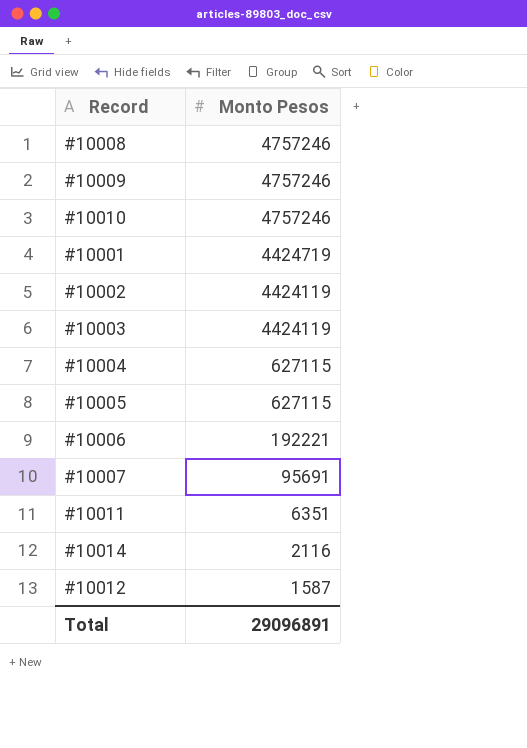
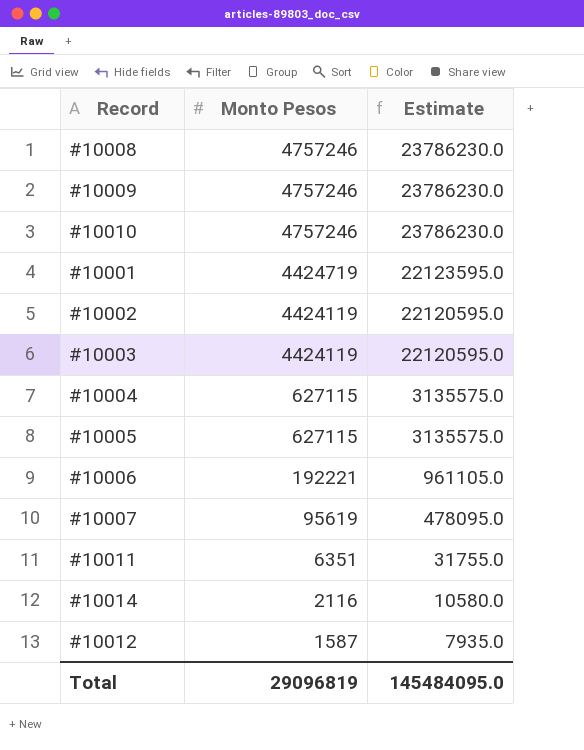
column Estimate | formula: none -> [Monto Pesos] * 5
#10007 | Monto Pesos: 95691 -> 95619
Total | Monto Pesos: 29096891 -> 29096819

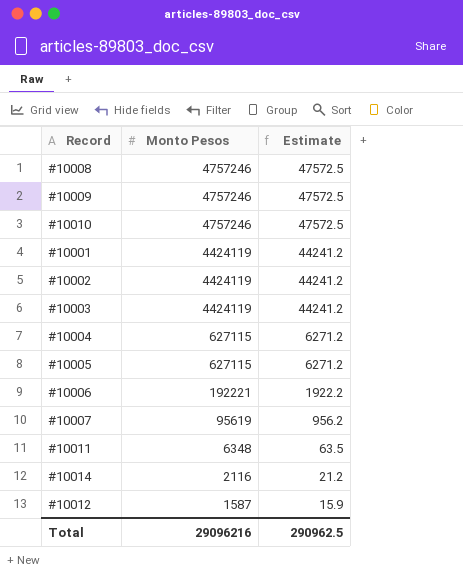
column Estimate | formula: [Monto Pesos] * 5 -> [Monto Pesos] * 0.01
#10001 | Monto Pesos: 4424719 -> 4424119
#10011 | Monto Pesos: 6351 -> 6348
Total | Monto Pesos: 29096819 -> 29096216
Total | Estimate: 145484095.0 -> 290962.5

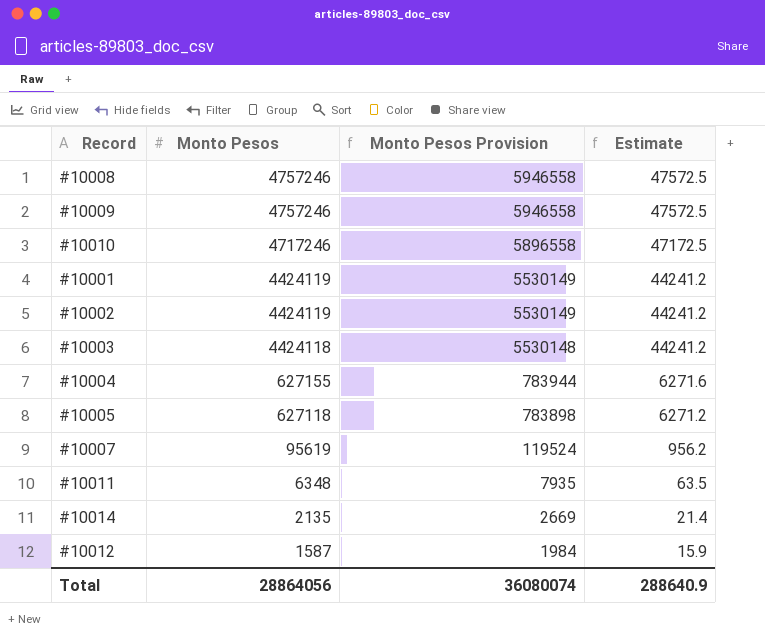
column Monto Pesos Provision | formula: none -> [Monto Pesos] * 1.25
row #10006: 192221 | 1922.2 -> none
#10010 | Monto Pesos: 4757246 -> 4717246
#10010 | Estimate: 47572.5 -> 47172.5
#10003 | Monto Pesos: 4424119 -> 4424118
#10004 | Monto Pesos: 627115 -> 627155
#10004 | Estimate: 6271.2 -> 6271.6
#10005 | Monto Pesos: 627115 -> 627118
#10014 | Monto Pesos: 2116 -> 2135
#10014 | Estimate: 21.2 -> 21.4
Total | Monto Pesos: 29096216 -> 28864056
Total | Estimate: 290962.5 -> 288640.9

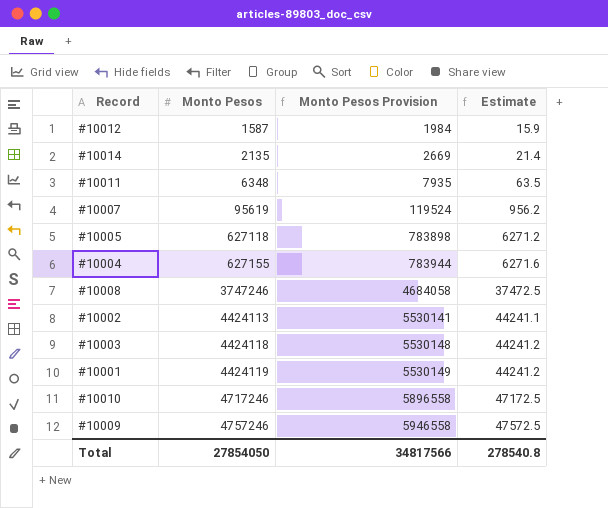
row order: Monto Pesos descending -> Monto Pesos ascending
#10008 | Monto Pesos: 4757246 -> 3747246
#10008 | Monto Pesos Provision: 5946558 -> 4684058
#10008 | Estimate: 47572.5 -> 37472.5
#10002 | Monto Pesos: 4424119 -> 4424113
#10002 | Monto Pesos Provision: 5530149 -> 5530141
#10002 | Estimate: 44241.2 -> 44241.1
Total | Monto Pesos: 28864056 -> 27854050
Total | Monto Pesos Provision: 36080074 -> 34817566
Total | Estimate: 288640.9 -> 278540.8

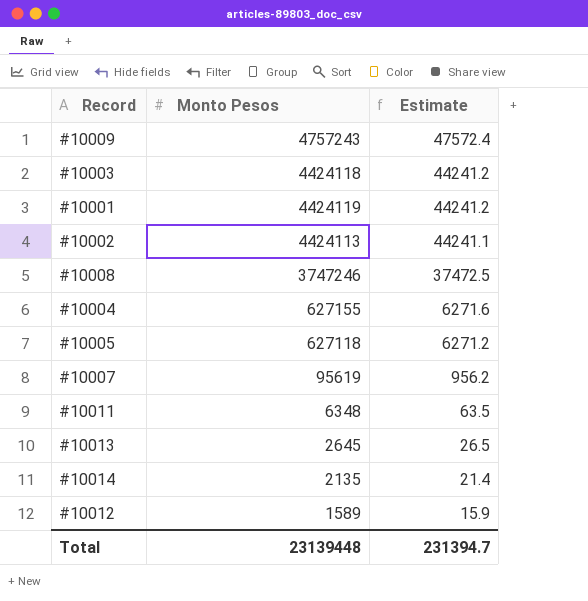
row order: Monto Pesos ascending -> Estimate descending
column Monto Pesos Provision | formula: [Monto Pesos] * 1.25 -> none
row #10010: 4717246 | 5896558 | 47172.5 -> none
#10009 | Monto Pesos: 4757246 -> 4757243
#10009 | Estimate: 47572.5 -> 47572.4
row #10013: none -> 2645 | 26.5
#10012 | Monto Pesos: 1587 -> 1589
Total | Monto Pesos: 27854050 -> 23139448
Total | Estimate: 278540.8 -> 231394.7

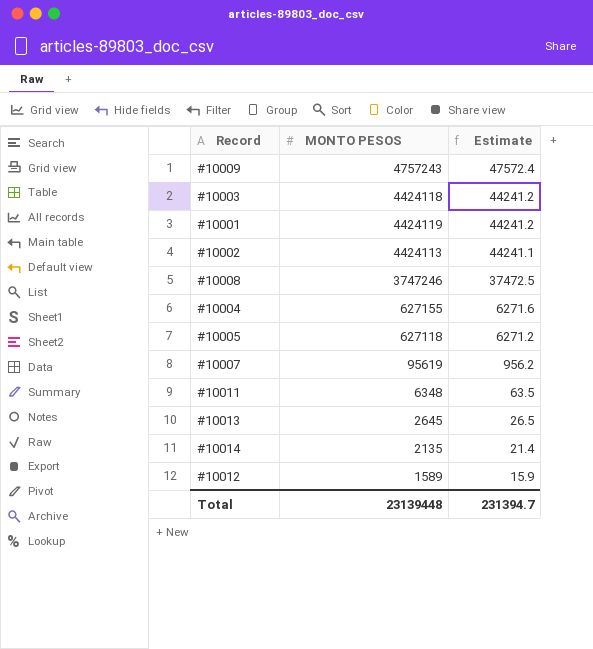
column name: Monto Pesos -> MONTO PESOS

